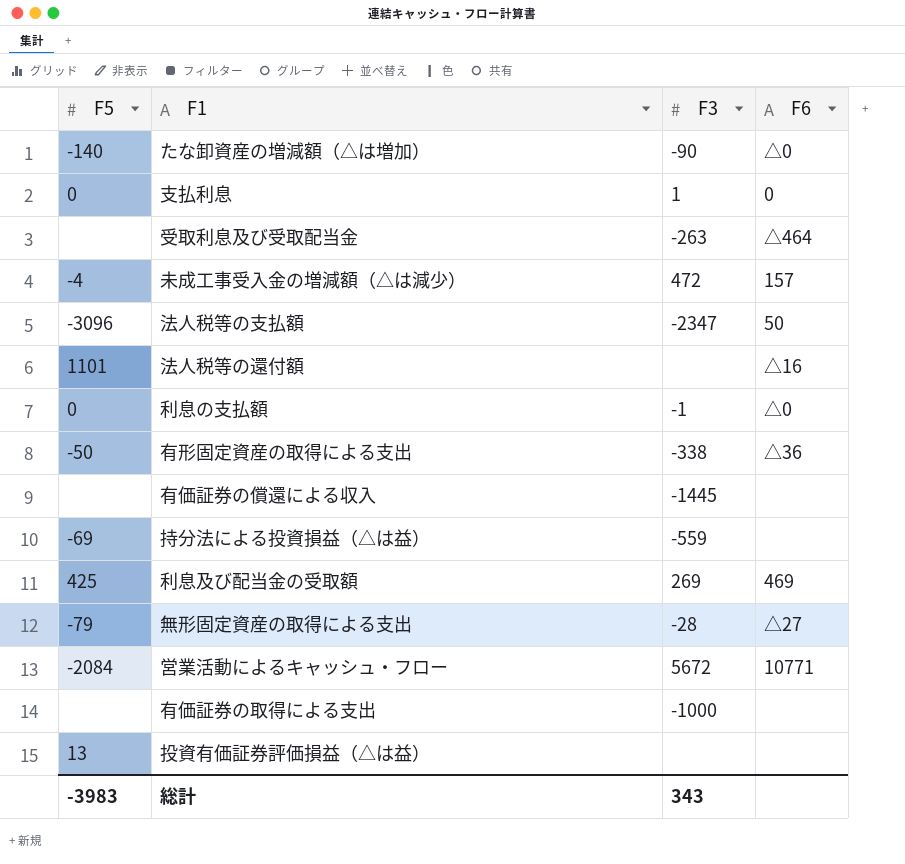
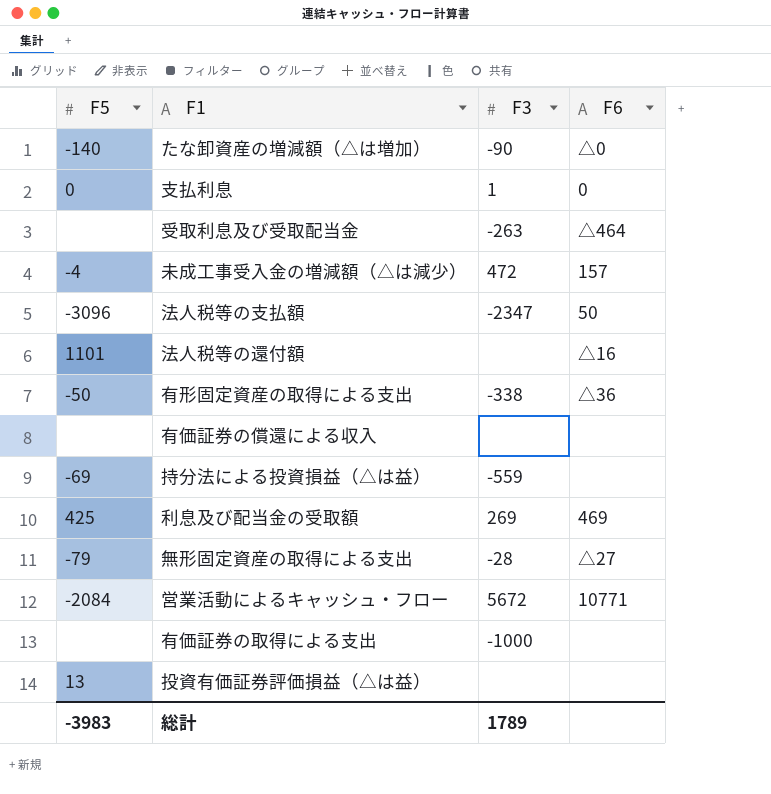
row 利息の支払額: 0 | -1 | △0 -> none
有価証券の償還による収入 | F3: -1445 -> none
総計 | F3: 343 -> 1789

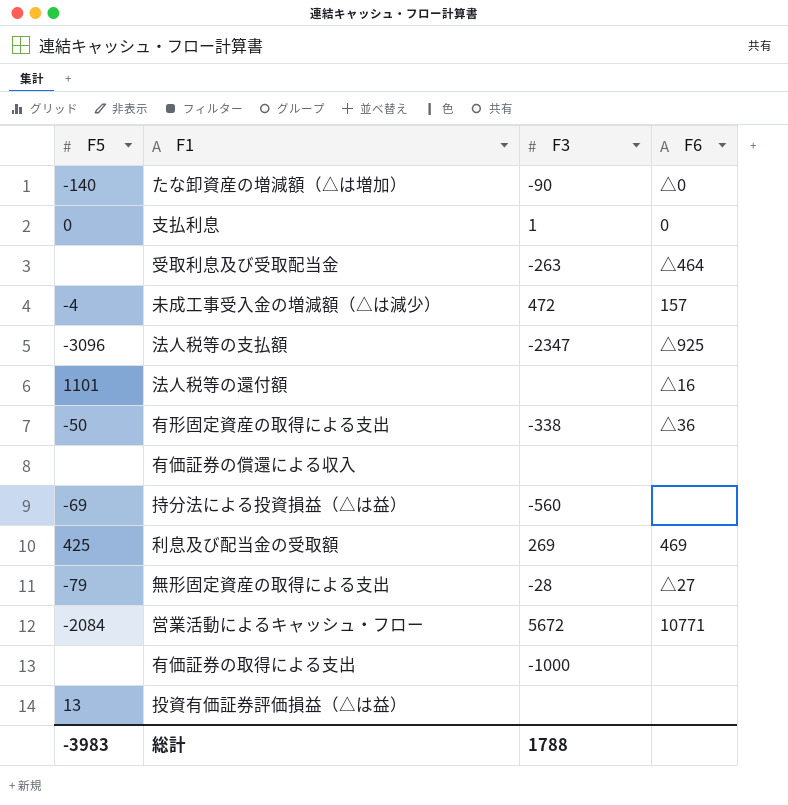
法人税等の支払額 | F6: 50 -> △925
持分法による投資損益（△は益） | F3: -559 -> -560
総計 | F3: 1789 -> 1788

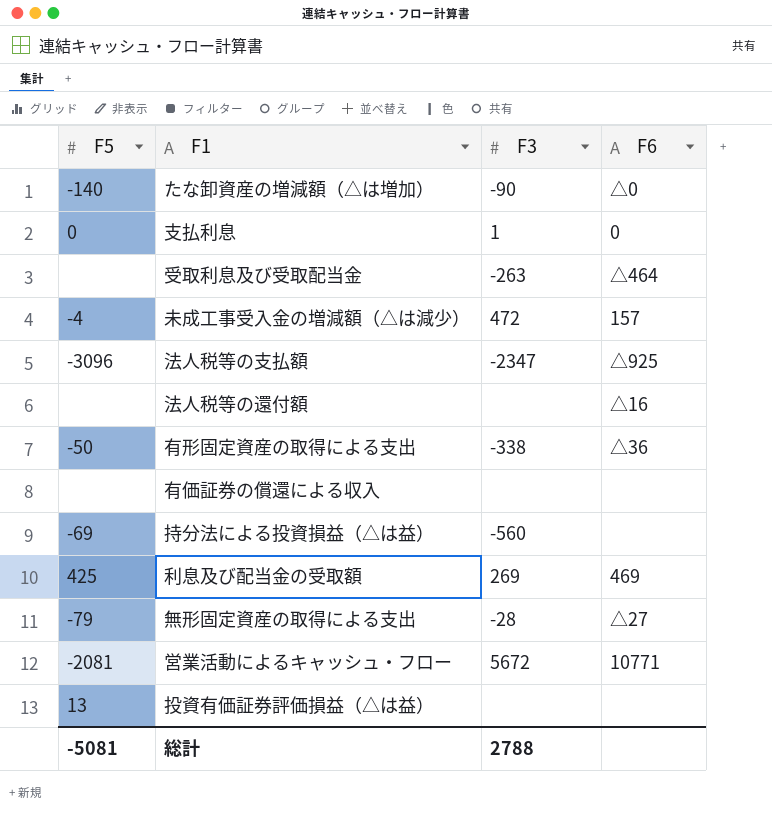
row 有価証券の取得による支出: none | -1000 | none -> none
法人税等の還付額 | F5: 1101 -> none
営業活動によるキャッシュ・フロー | F5: -2084 -> -2081
総計 | F5: -3983 -> -5081
総計 | F3: 1788 -> 2788

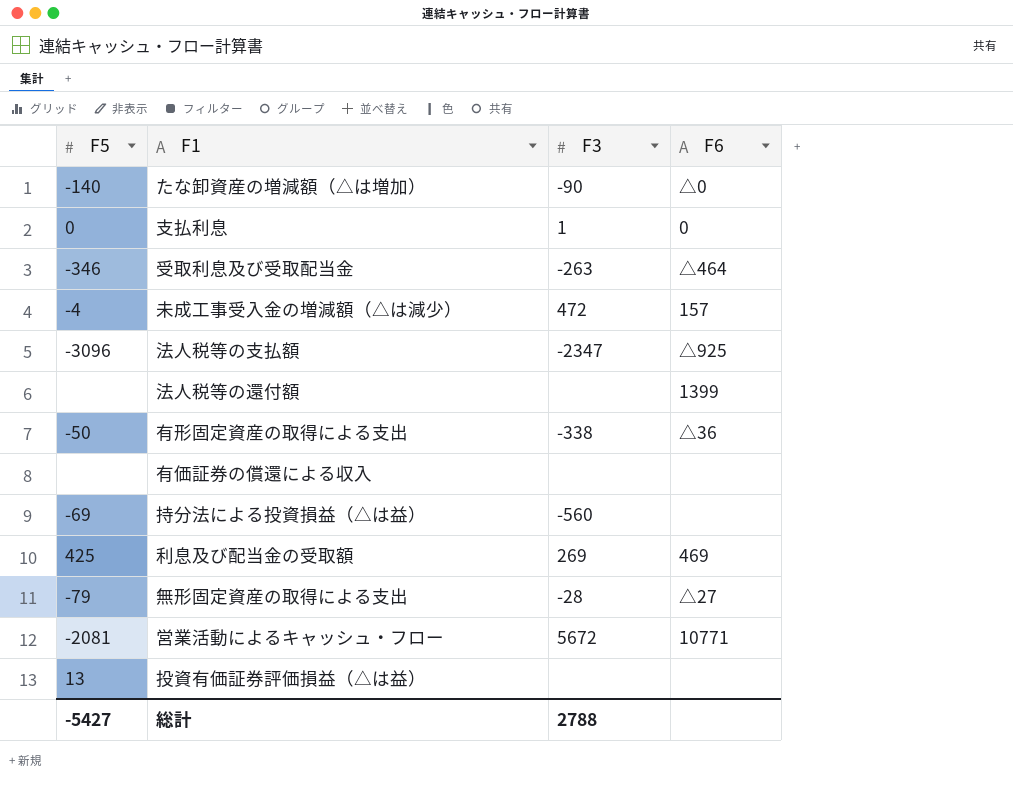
受取利息及び受取配当金 | F5: none -> -346
法人税等の還付額 | F6: △16 -> 1399
総計 | F5: -5081 -> -5427

